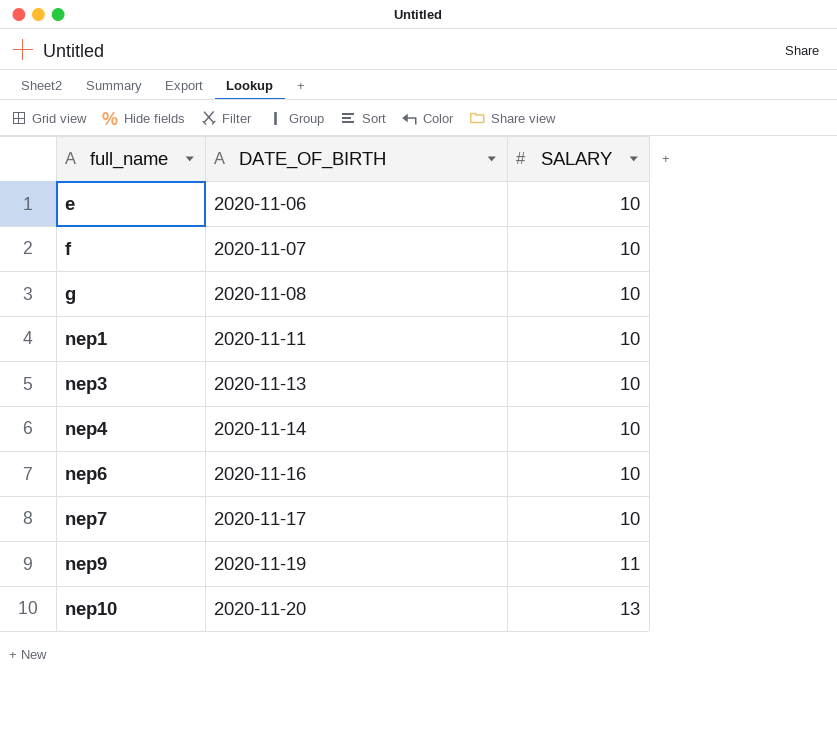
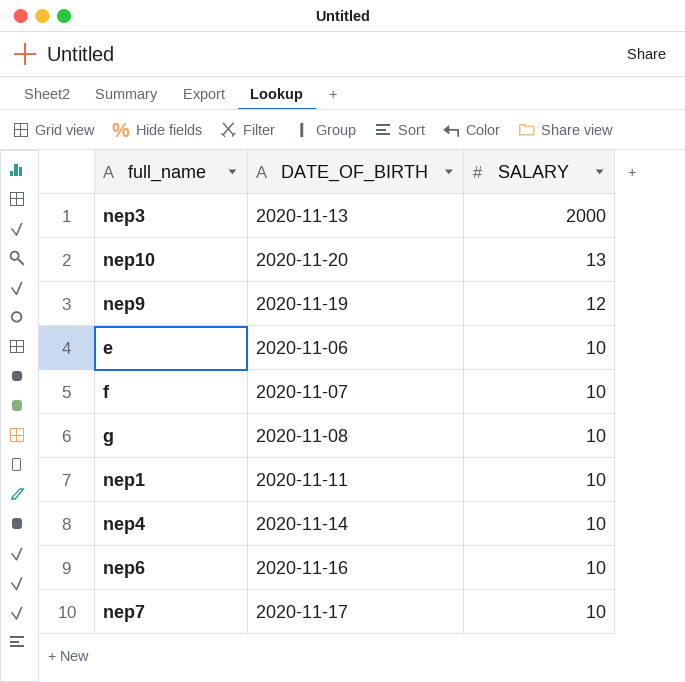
row order: full_name ascending -> SALARY descending
nep3 | SALARY: 10 -> 2000
nep9 | SALARY: 11 -> 12

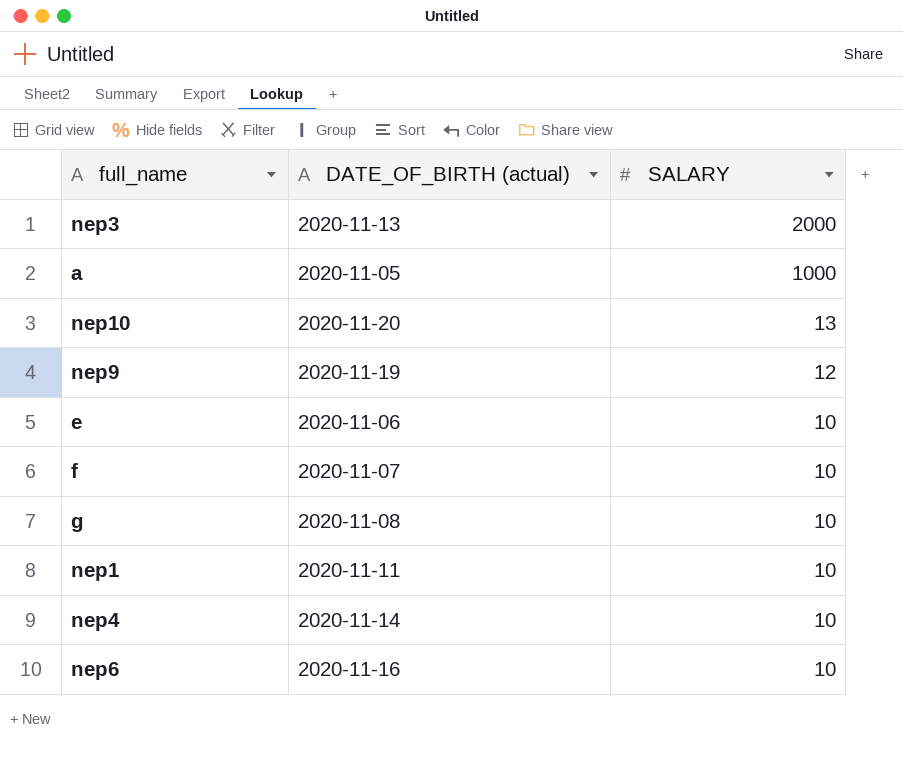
column name: DATE_OF_BIRTH -> DATE_OF_BIRTH (actual)
row nep7: 2020-11-17 | 10 -> none
row a: none -> 2020-11-05 | 1000

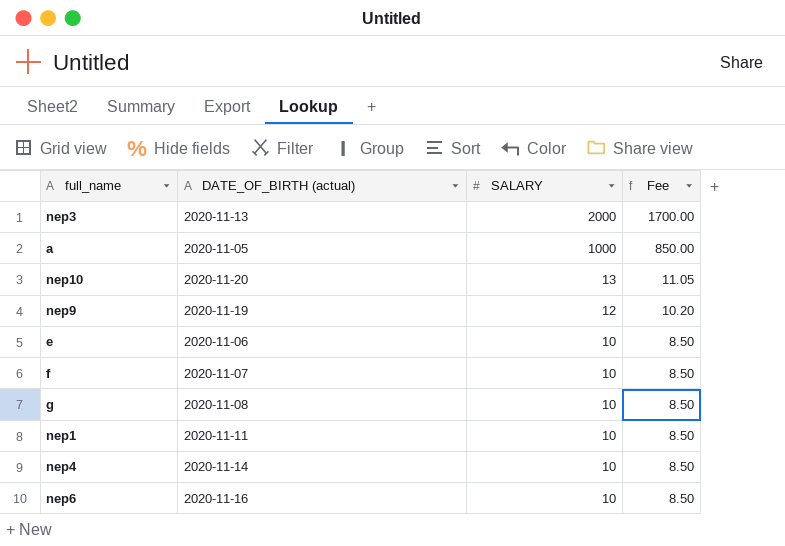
column Fee | formula: none -> [SALARY] * 0.85

